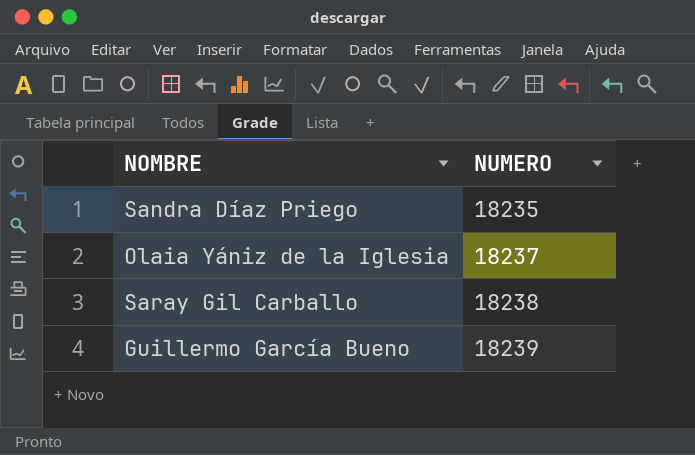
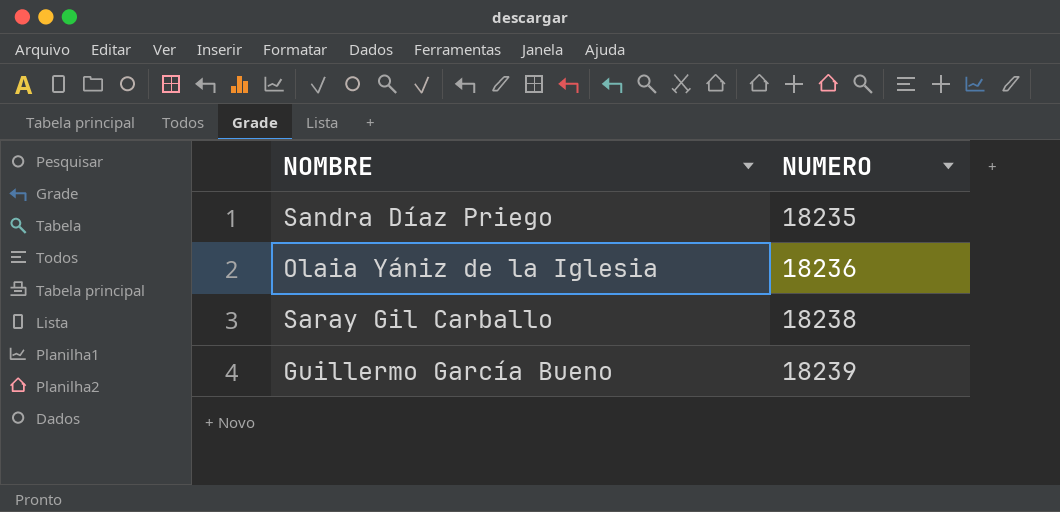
Olaia Yániz de la Iglesia | NUMERO: 18237 -> 18236

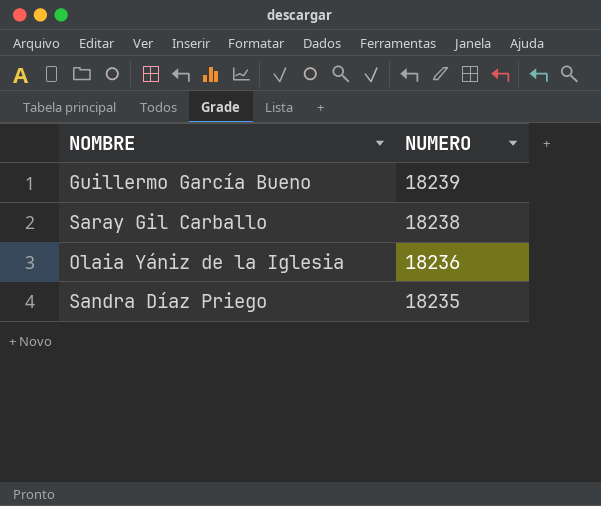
row order: NUMERO ascending -> NUMERO descending

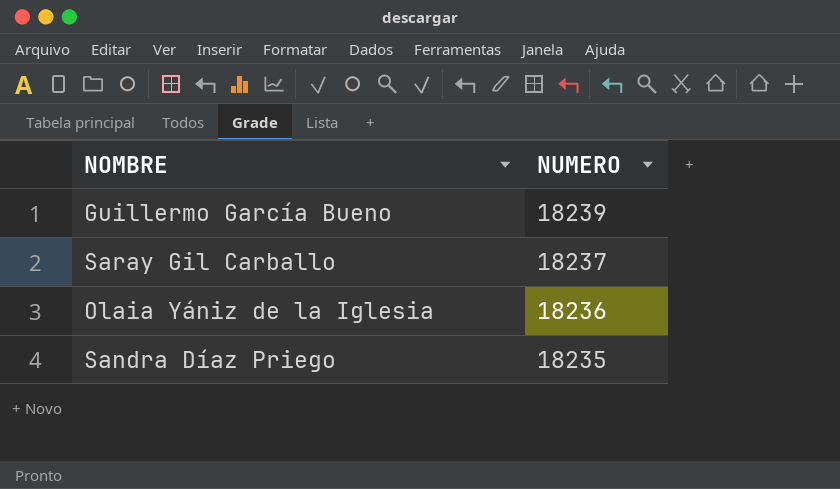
Saray Gil Carballo | NUMERO: 18238 -> 18237

